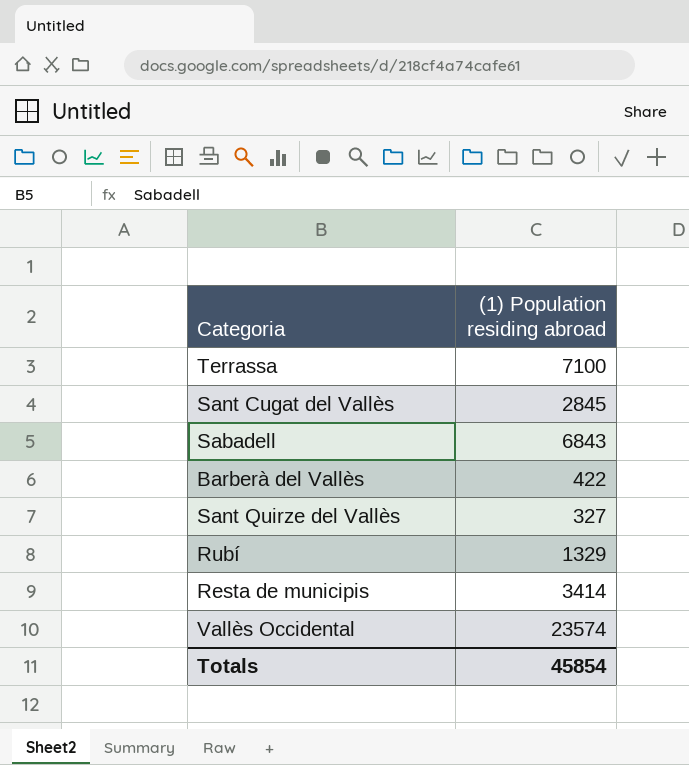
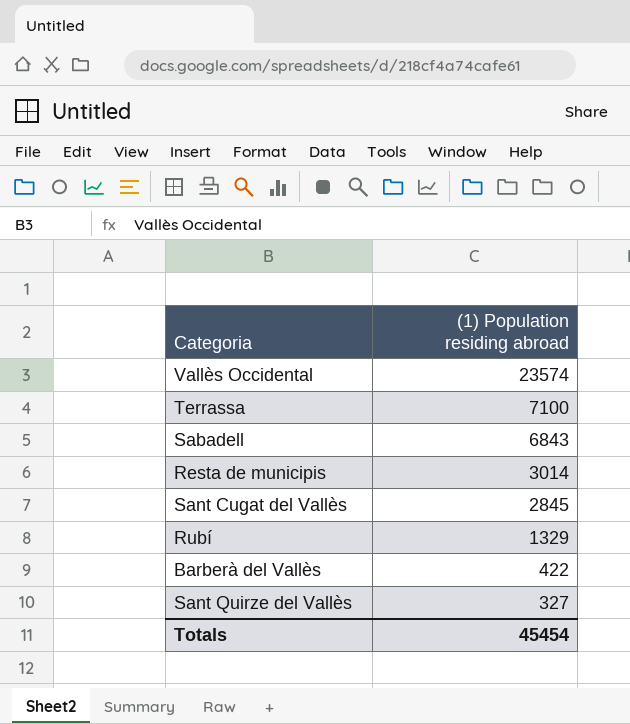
row order: none -> (1) Population residing abroad descending
Resta de municipis | (1) Population residing abroad: 3414 -> 3014
Totals | (1) Population residing abroad: 45854 -> 45454

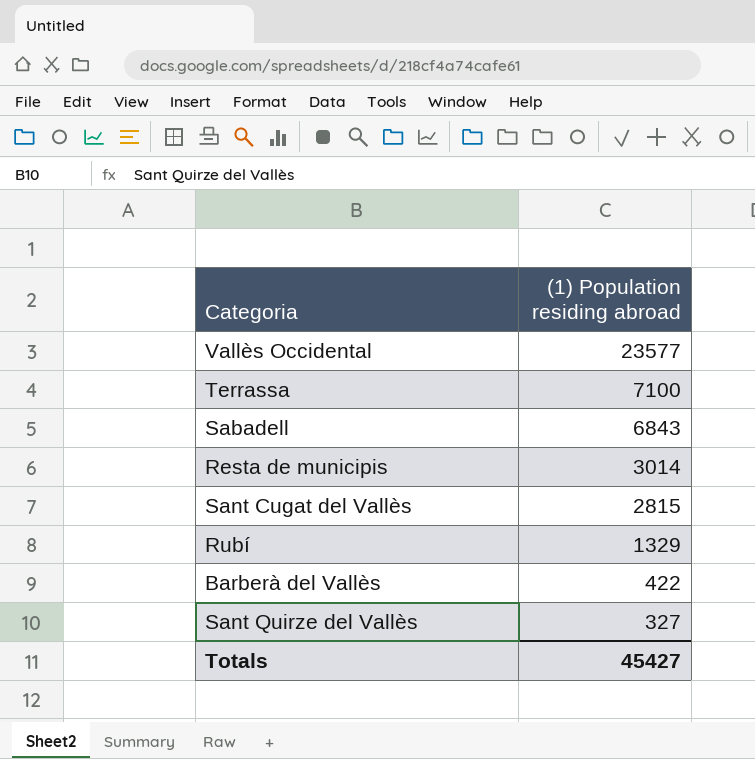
Vallès Occidental | (1) Population residing abroad: 23574 -> 23577
Sant Cugat del Vallès | (1) Population residing abroad: 2845 -> 2815
Totals | (1) Population residing abroad: 45454 -> 45427

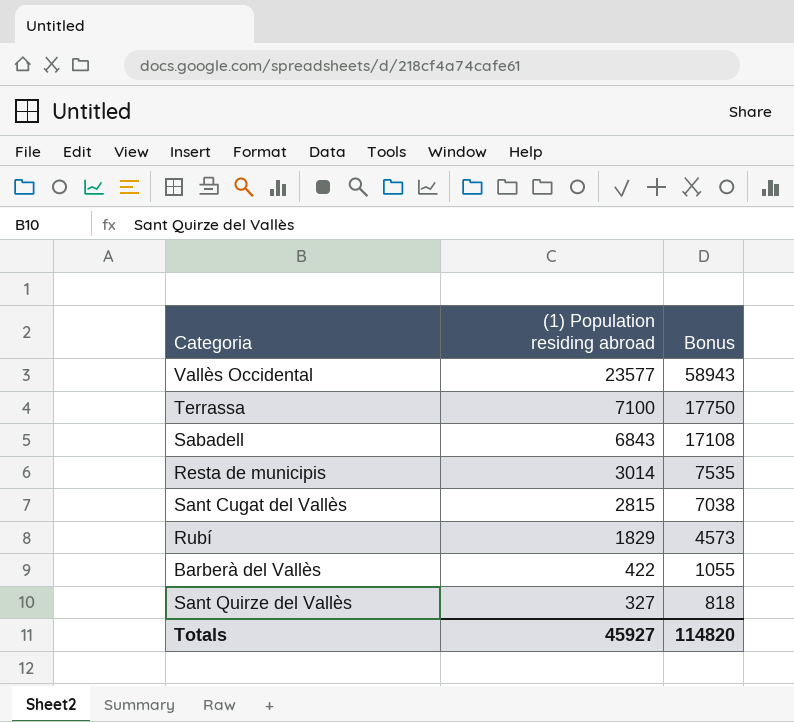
column Bonus | formula: none -> [(1) Population residing abroad] * 2.5
Rubí | (1) Population residing abroad: 1329 -> 1829
Totals | (1) Population residing abroad: 45427 -> 45927

